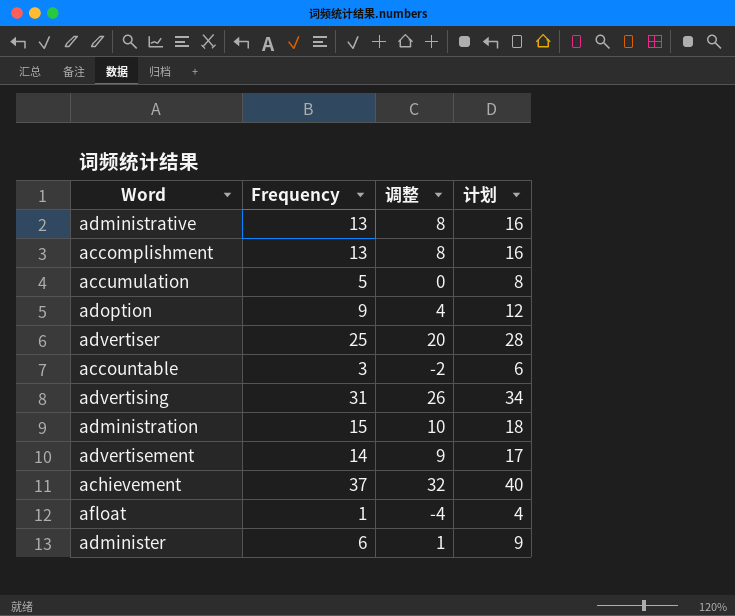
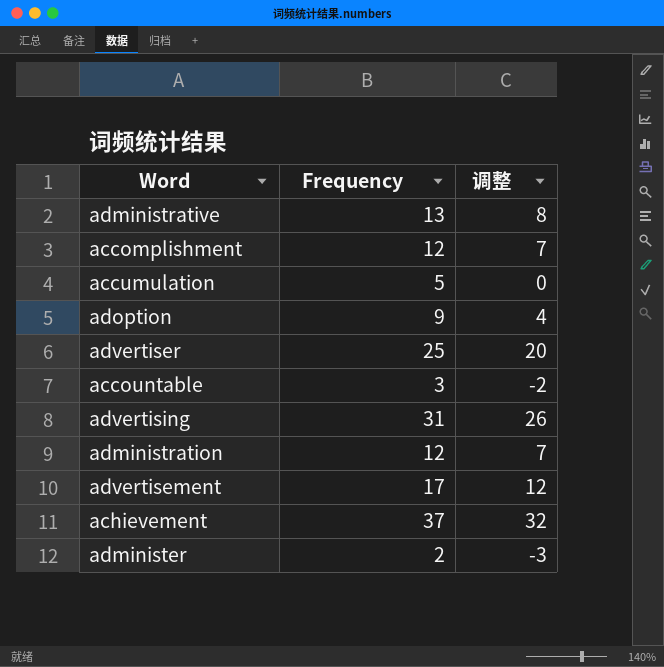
column 计划 | formula: [Frequency] + 3 -> none
row afloat: 1 | -4 | 4 -> none
accomplishment | Frequency: 13 -> 12
accomplishment | 调整: 8 -> 7
administration | Frequency: 15 -> 12
administration | 调整: 10 -> 7
advertisement | Frequency: 14 -> 17
advertisement | 调整: 9 -> 12
administer | Frequency: 6 -> 2
administer | 调整: 1 -> -3

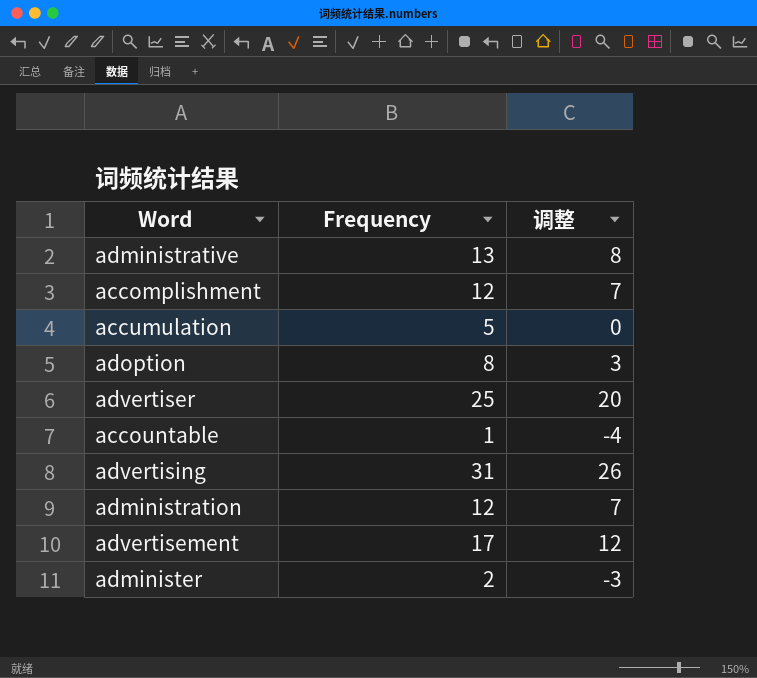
row achievement: 37 | 32 -> none
adoption | Frequency: 9 -> 8
adoption | 调整: 4 -> 3
accountable | Frequency: 3 -> 1
accountable | 调整: -2 -> -4

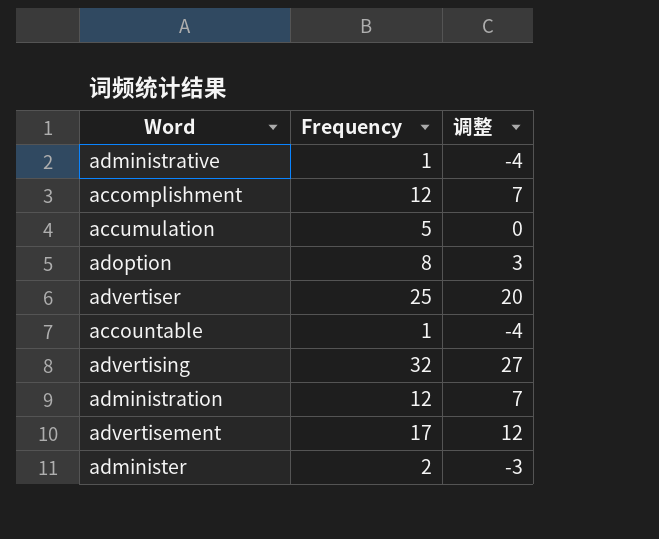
administrative | Frequency: 13 -> 1
administrative | 调整: 8 -> -4
advertising | Frequency: 31 -> 32
advertising | 调整: 26 -> 27

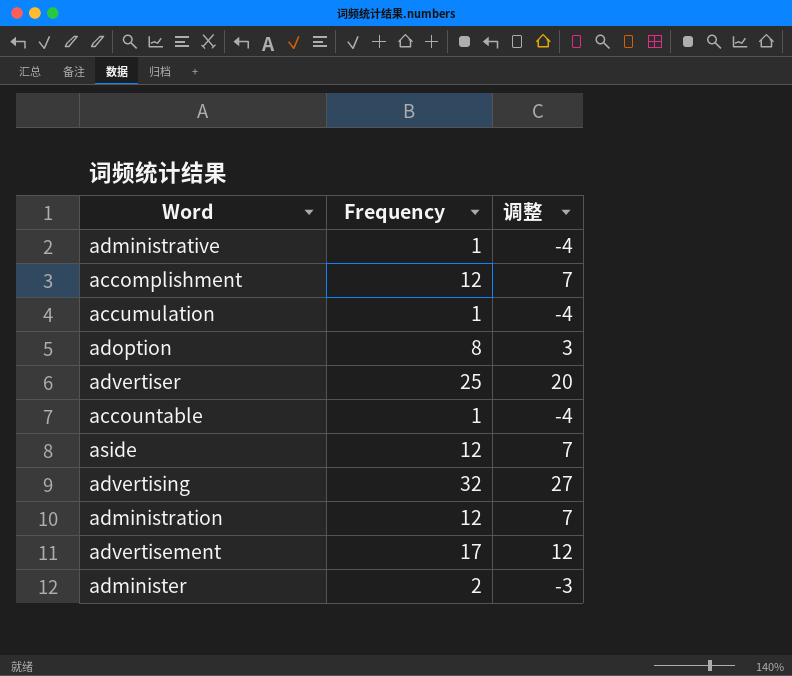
accumulation | Frequency: 5 -> 1
accumulation | 调整: 0 -> -4
row aside: none -> 12 | 7

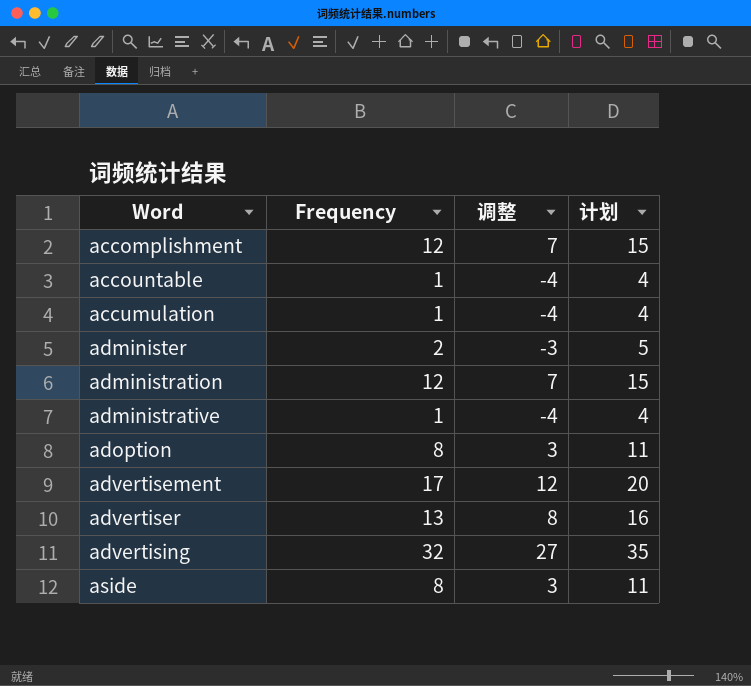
row order: none -> Word ascending
column 计划 | formula: none -> [Frequency] + 3
advertiser | Frequency: 25 -> 13
advertiser | 调整: 20 -> 8
aside | Frequency: 12 -> 8
aside | 调整: 7 -> 3

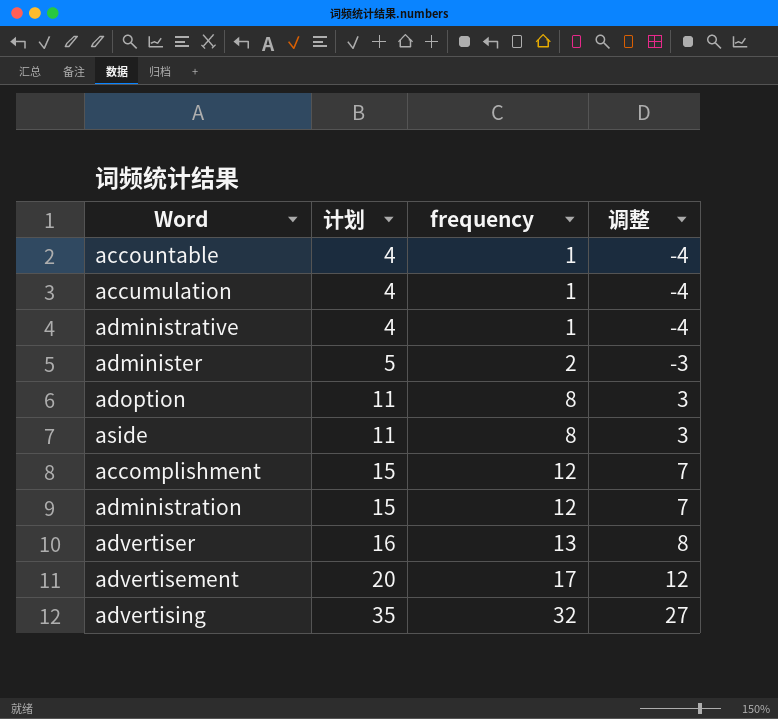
row order: Word ascending -> 计划 ascending
column 计划 | position: 4 -> 2
column name: Frequency -> frequency

